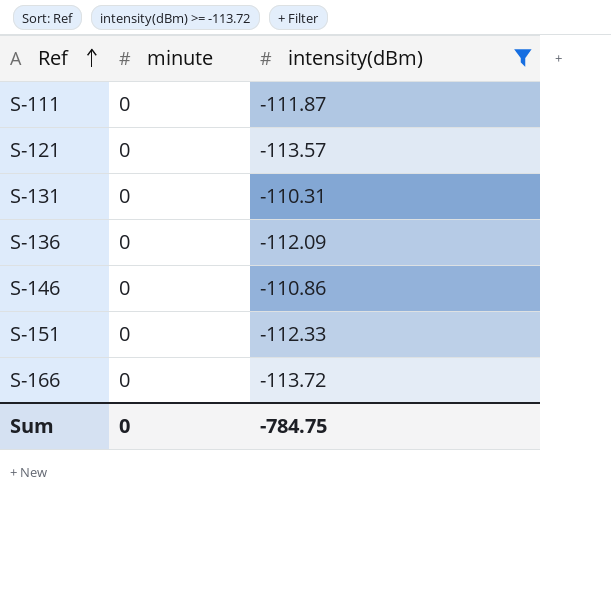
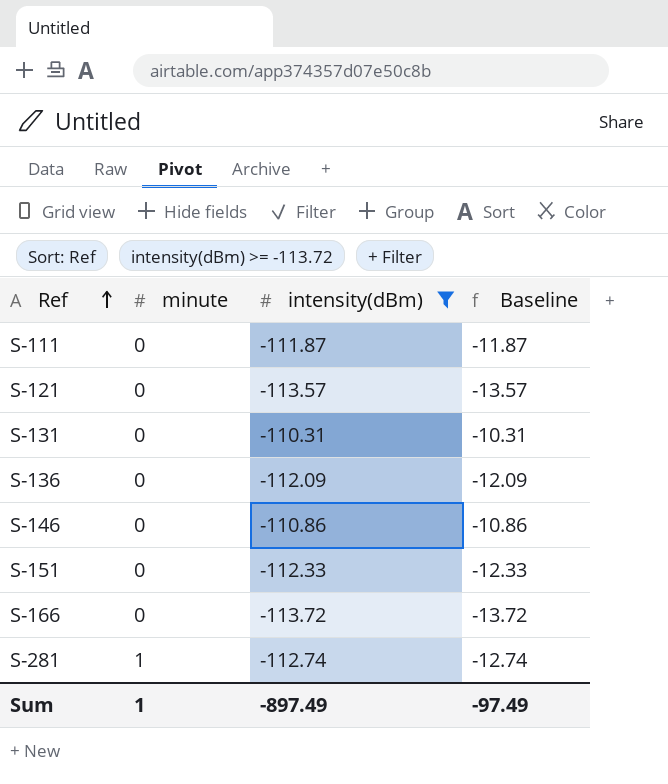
column Baseline | formula: none -> [intensity(dBm)] + 100
row S-281: none -> 1 | -112.74 | -12.74
Sum | minute: 0 -> 1
Sum | intensity(dBm): -784.75 -> -897.49

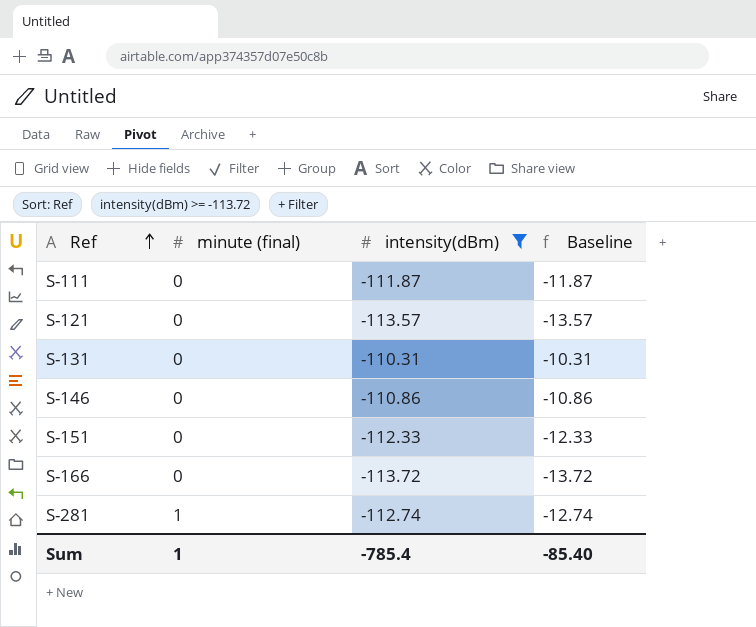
column name: minute -> minute (final)
row S-136: 0 | -112.09 | -12.09 -> none
Sum | intensity(dBm): -897.49 -> -785.4
Sum | Baseline: -97.49 -> -85.40

